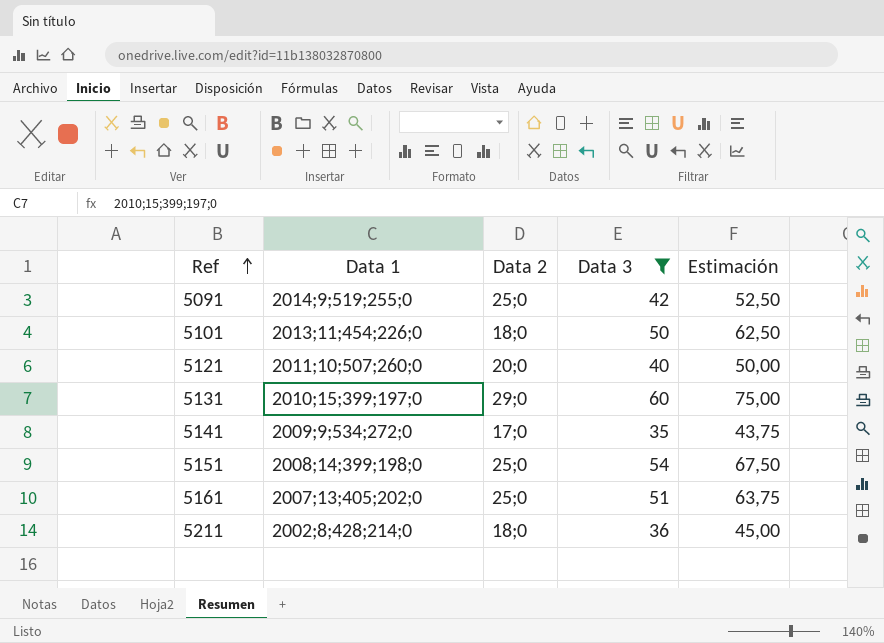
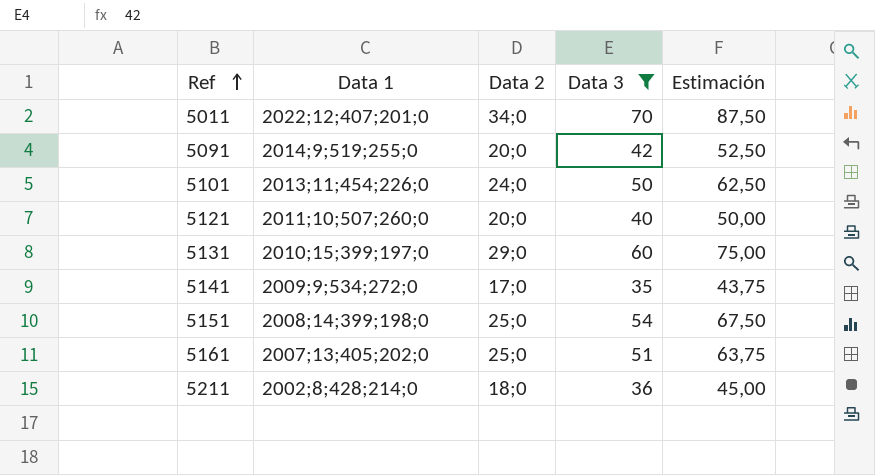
row 5011: none -> 2022;12;407;201;0 | 34;0 | 70 | 87,50
5091 | Data 2: 25;0 -> 20;0
5101 | Data 2: 18;0 -> 24;0

